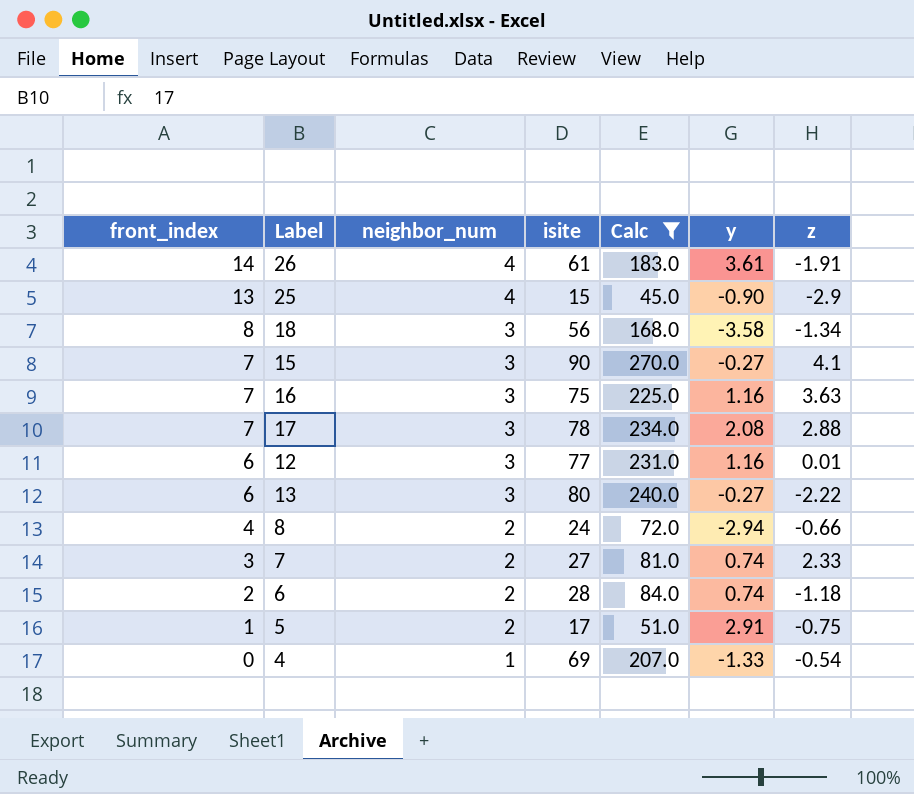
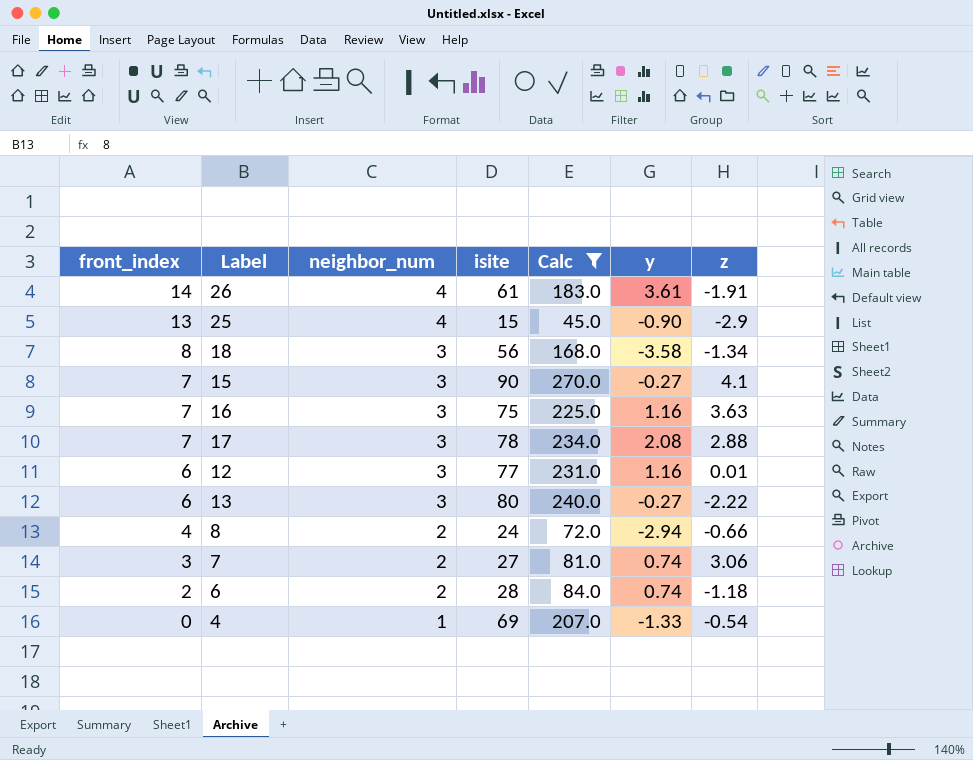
row 5: 1 | 2 | 17 | 51.0 | 2.91 | -0.75 -> none
7 | z: 2.33 -> 3.06

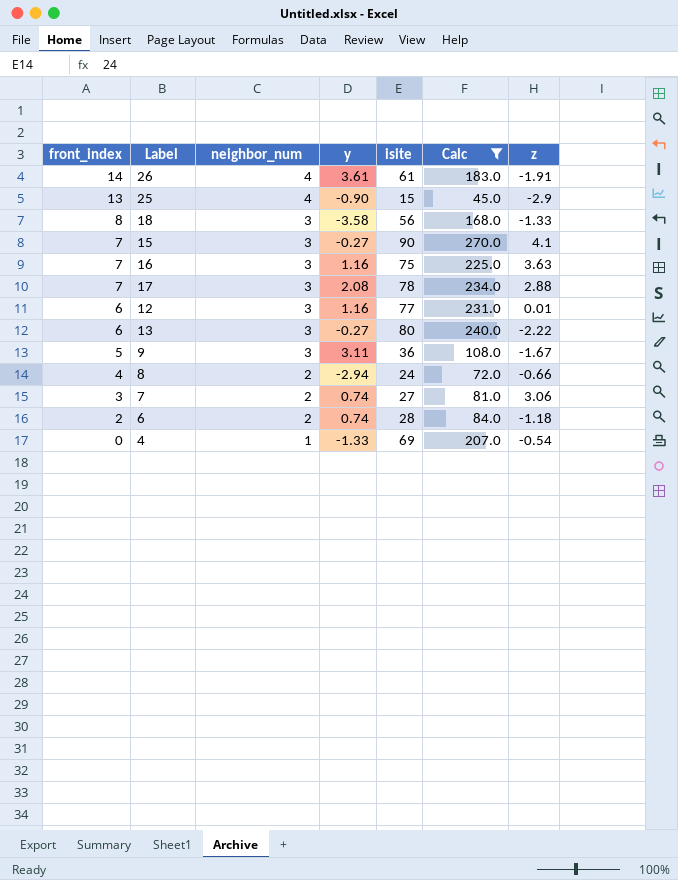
column y | position: 6 -> 4
18 | z: -1.34 -> -1.33
row 9: none -> 5 | 3 | 3.11 | 36 | 108.0 | -1.67

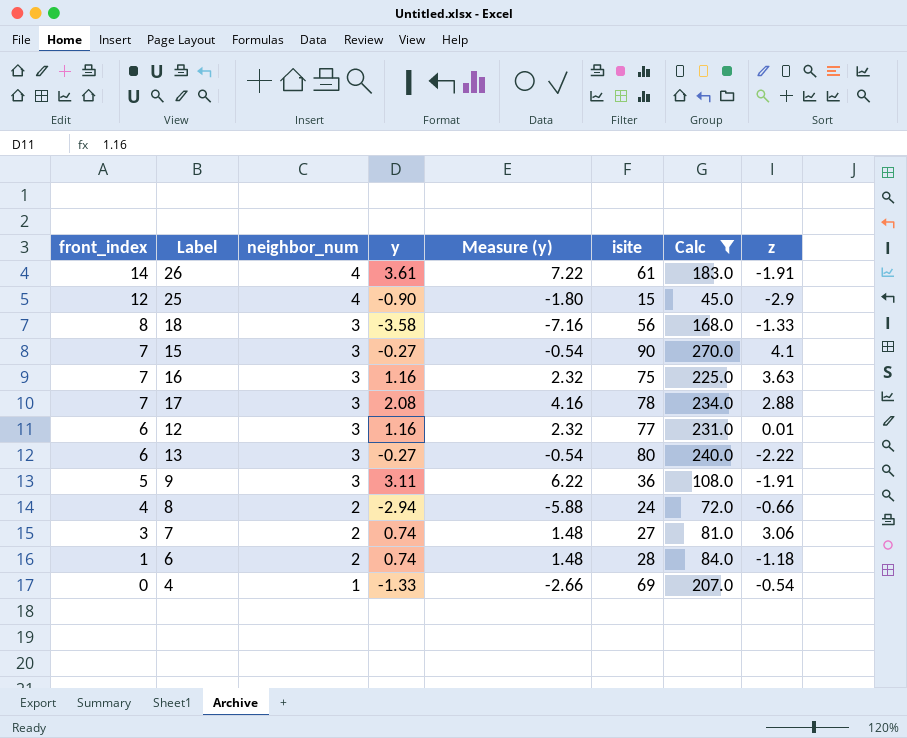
column Measure (y) | formula: none -> [y] * 2
25 | front_index: 13 -> 12
9 | z: -1.67 -> -1.91
6 | front_index: 2 -> 1

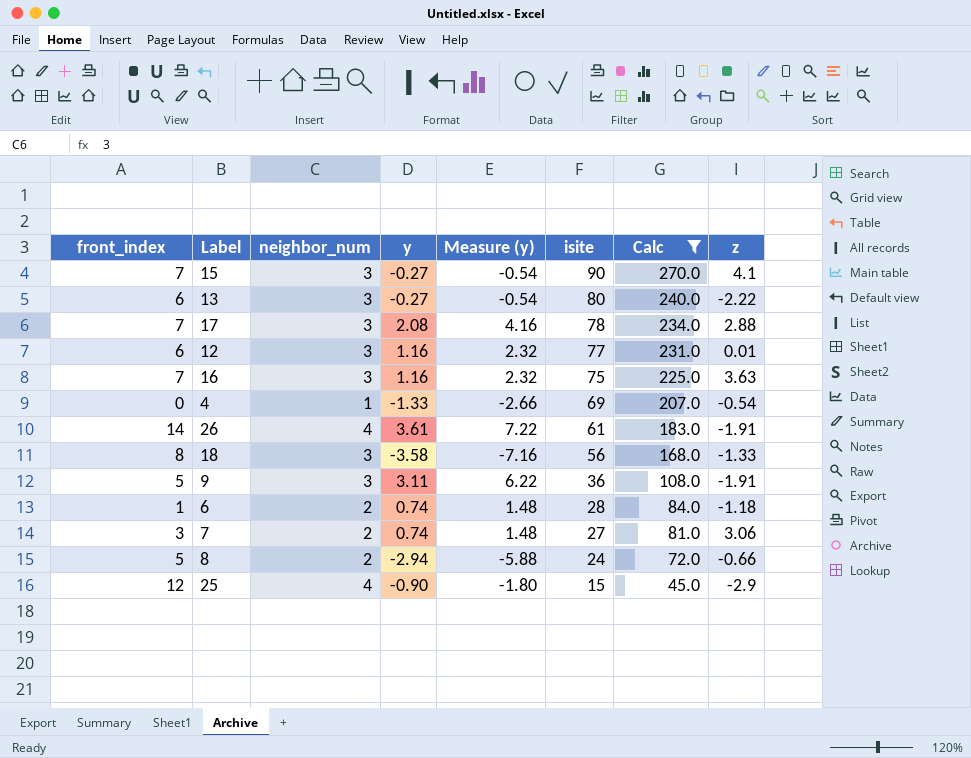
row order: front_index descending -> isite descending
8 | front_index: 4 -> 5

